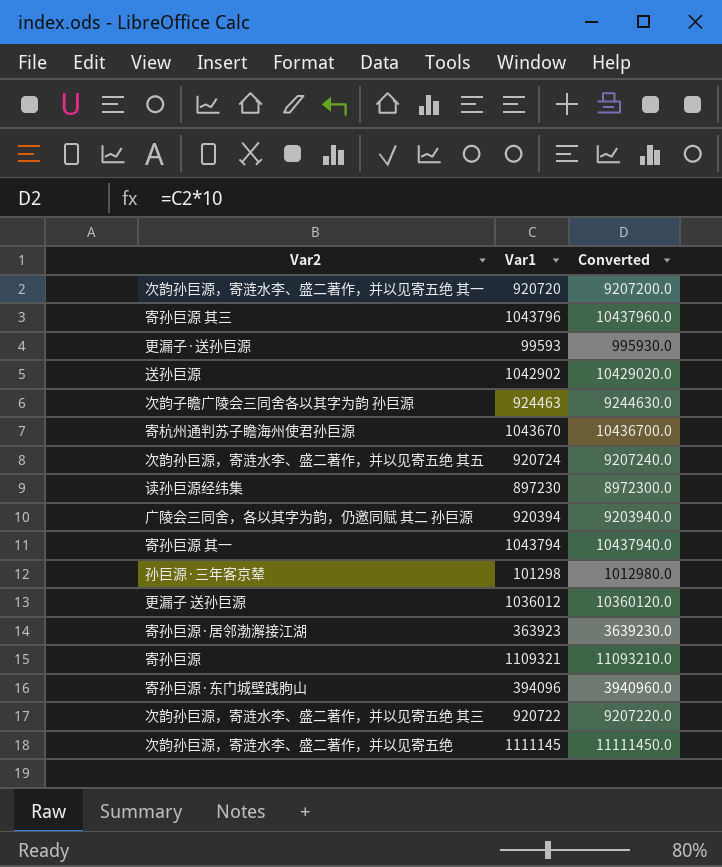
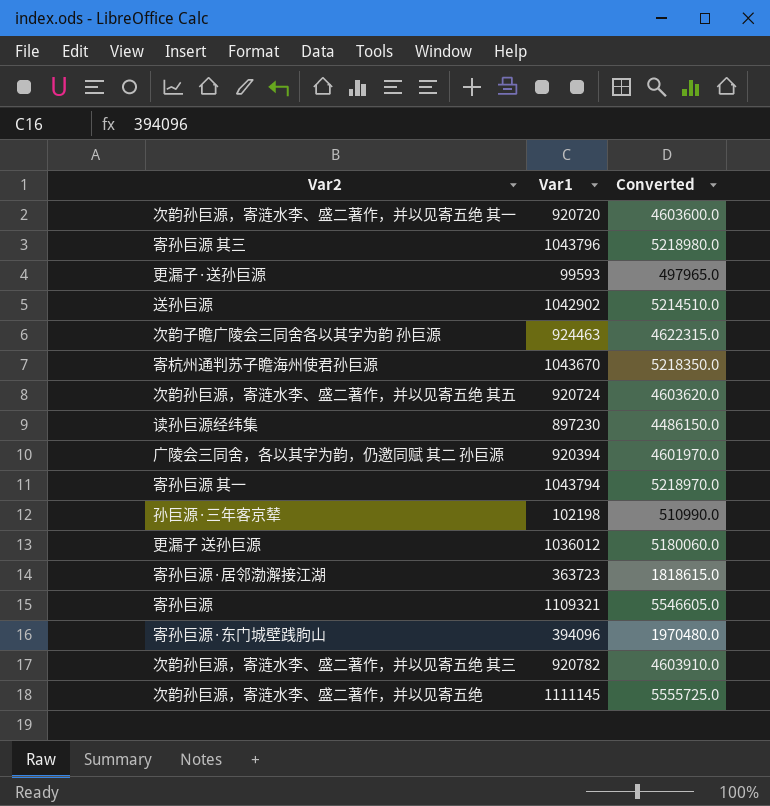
column Converted | formula: [Var1] * 10 -> [Var1] * 5
孙巨源·三年客京辇 | Var1: 101298 -> 102198
寄孙巨源·居邻渤澥接江湖 | Var1: 363923 -> 363723
次韵孙巨源，寄涟水李、盛二著作，并以见寄五绝 其三 | Var1: 920722 -> 920782

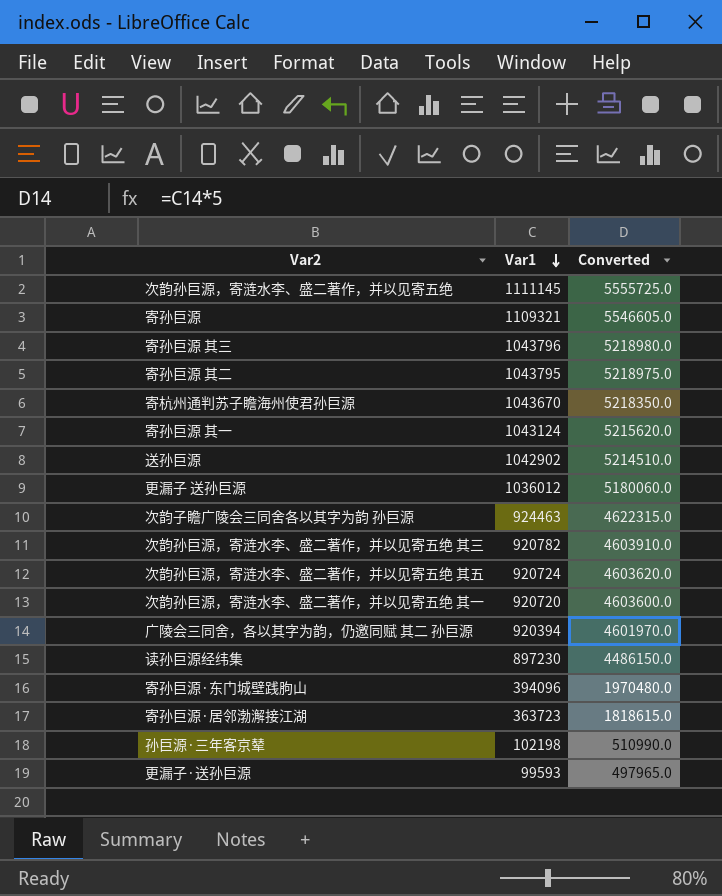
row order: none -> Var1 descending
row 寄孙巨源 其二: none -> 1043795 | 5218975.0
寄孙巨源 其一 | Var1: 1043794 -> 1043124
寄孙巨源 其一 | Converted: 5218970.0 -> 5215620.0

